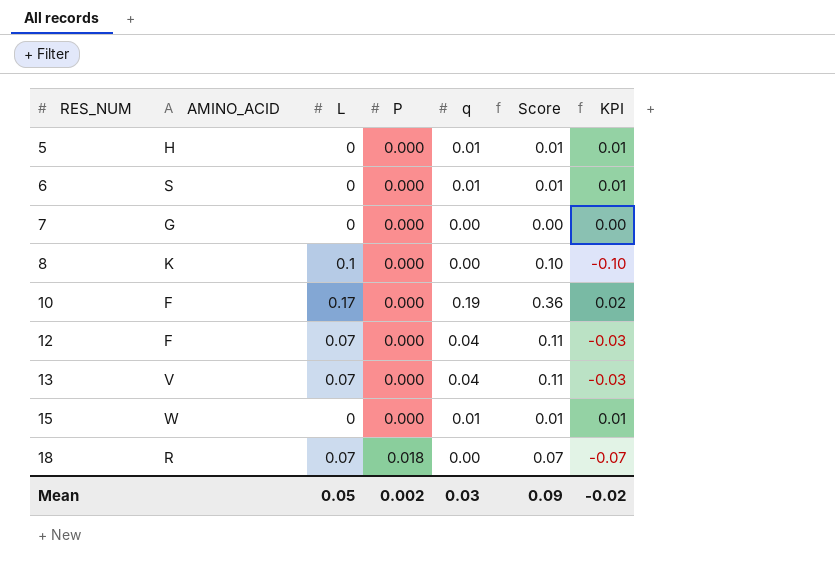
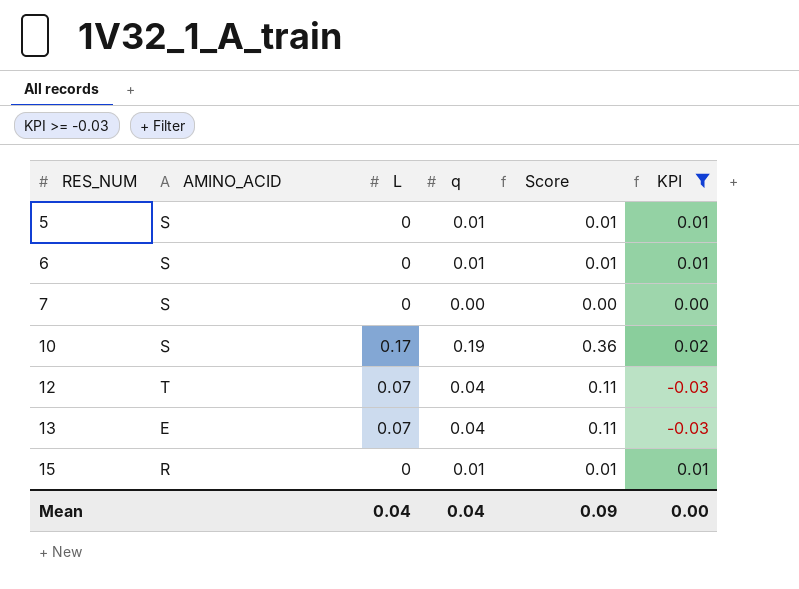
filter: none -> KPI >= -0.03
column P | position: 4 -> none
5 | AMINO_ACID: H -> S
7 | AMINO_ACID: G -> S
10 | AMINO_ACID: F -> S
12 | AMINO_ACID: F -> T
13 | AMINO_ACID: V -> E
15 | AMINO_ACID: W -> R
Mean | L: 0.05 -> 0.04
Mean | q: 0.03 -> 0.04
Mean | KPI: -0.02 -> 0.00

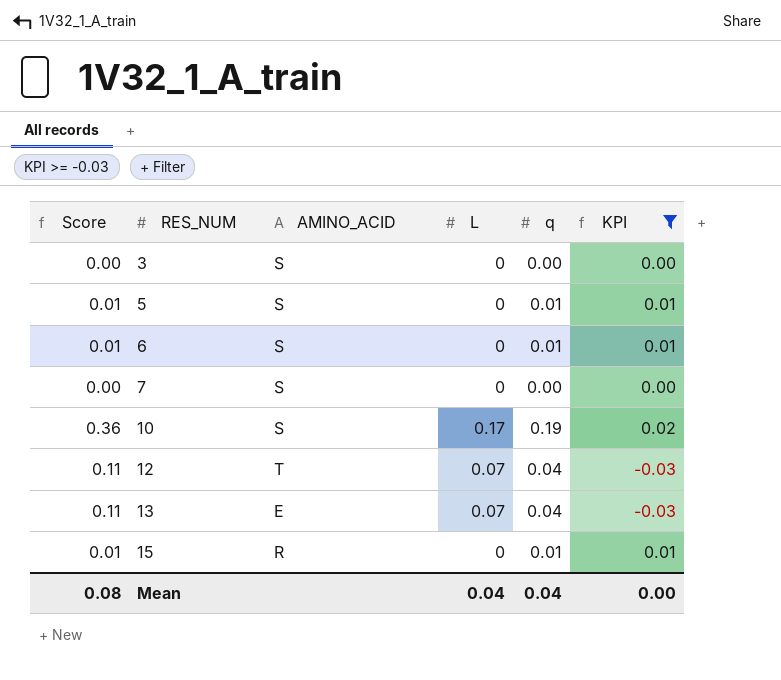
column Score | position: 5 -> 1
row 3: none -> 0.00 | S | 0 | 0.00 | 0.00
Mean | Score: 0.09 -> 0.08

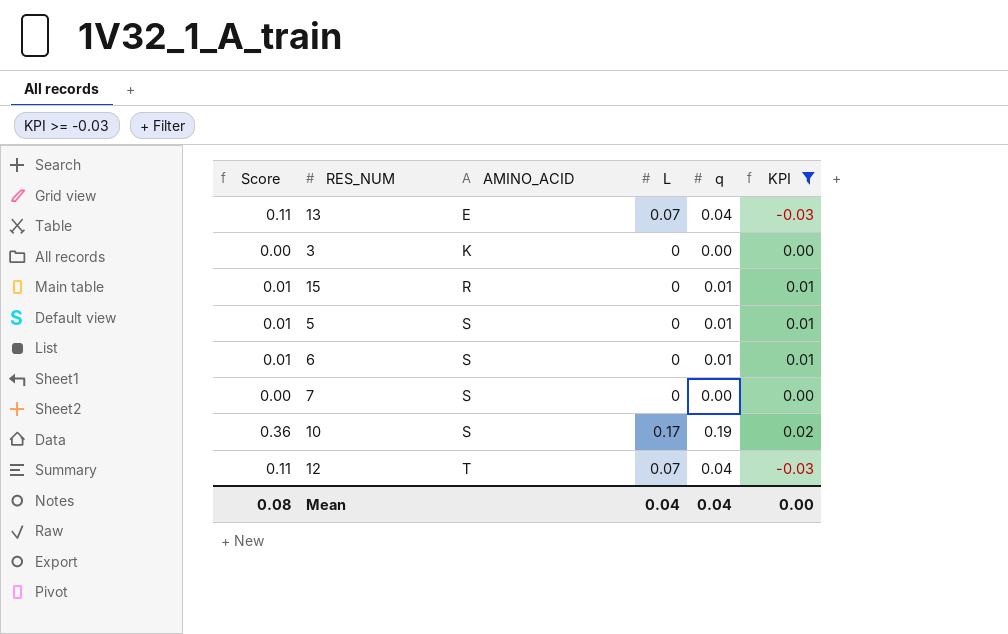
row order: RES_NUM ascending -> AMINO_ACID ascending
3 | AMINO_ACID: S -> K

